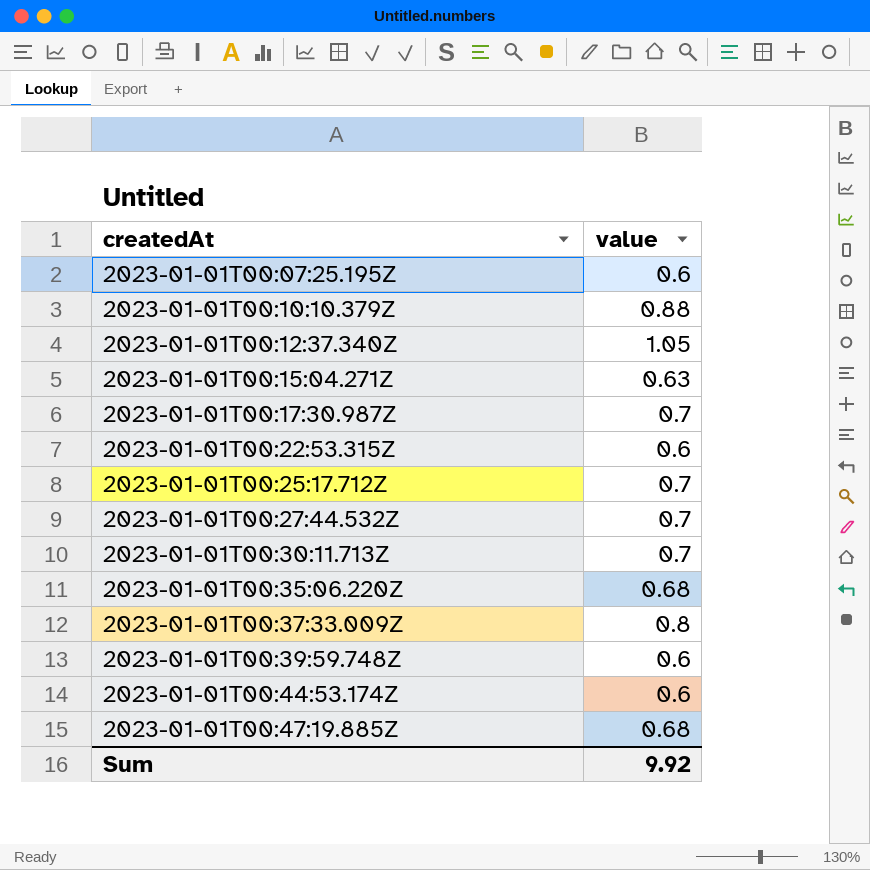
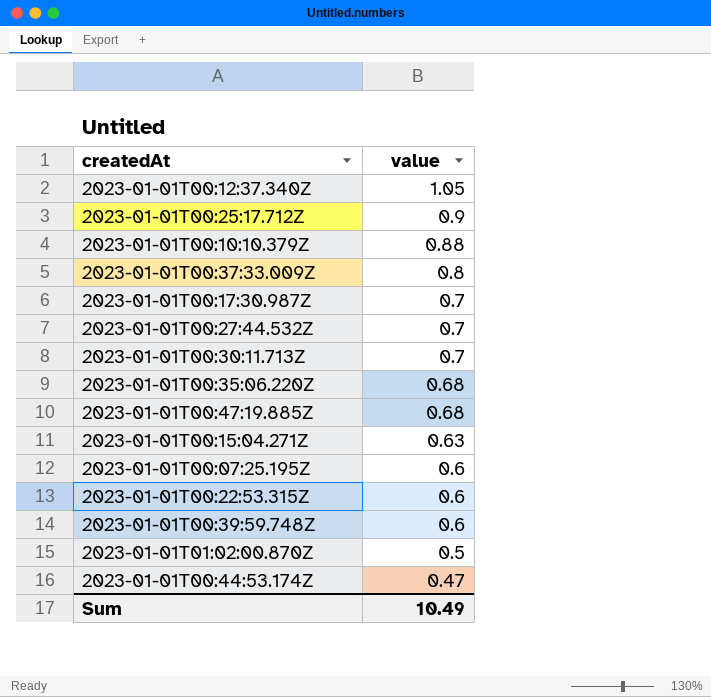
row order: createdAt ascending -> value descending
2023-01-01T00:25:17.712Z | value: 0.7 -> 0.9
row 2023-01-01T01:02:00.870Z: none -> 0.5
2023-01-01T00:44:53.174Z | value: 0.6 -> 0.47
Sum | value: 9.92 -> 10.49

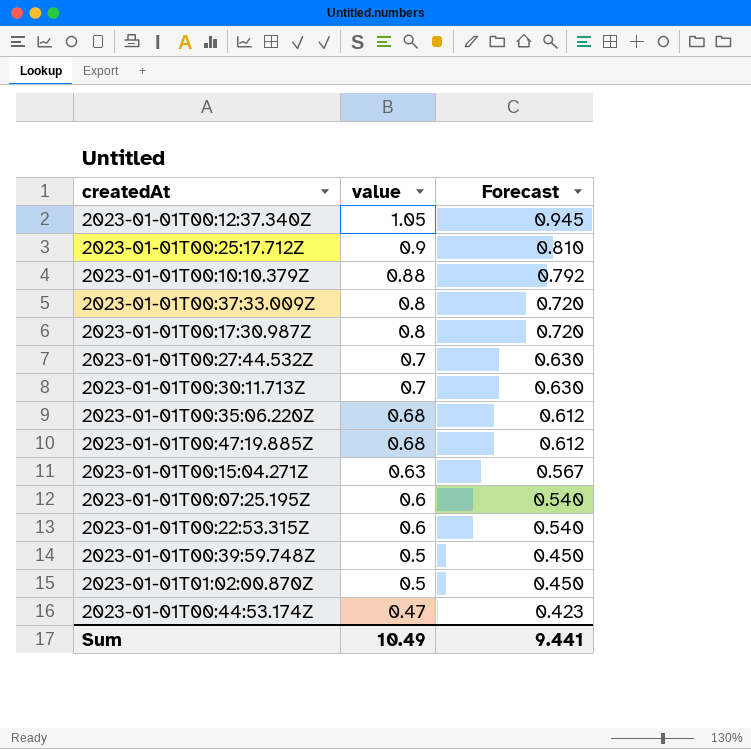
column Forecast | formula: none -> [value] * 0.9
2023-01-01T00:17:30.987Z | value: 0.7 -> 0.8
2023-01-01T00:39:59.748Z | value: 0.6 -> 0.5

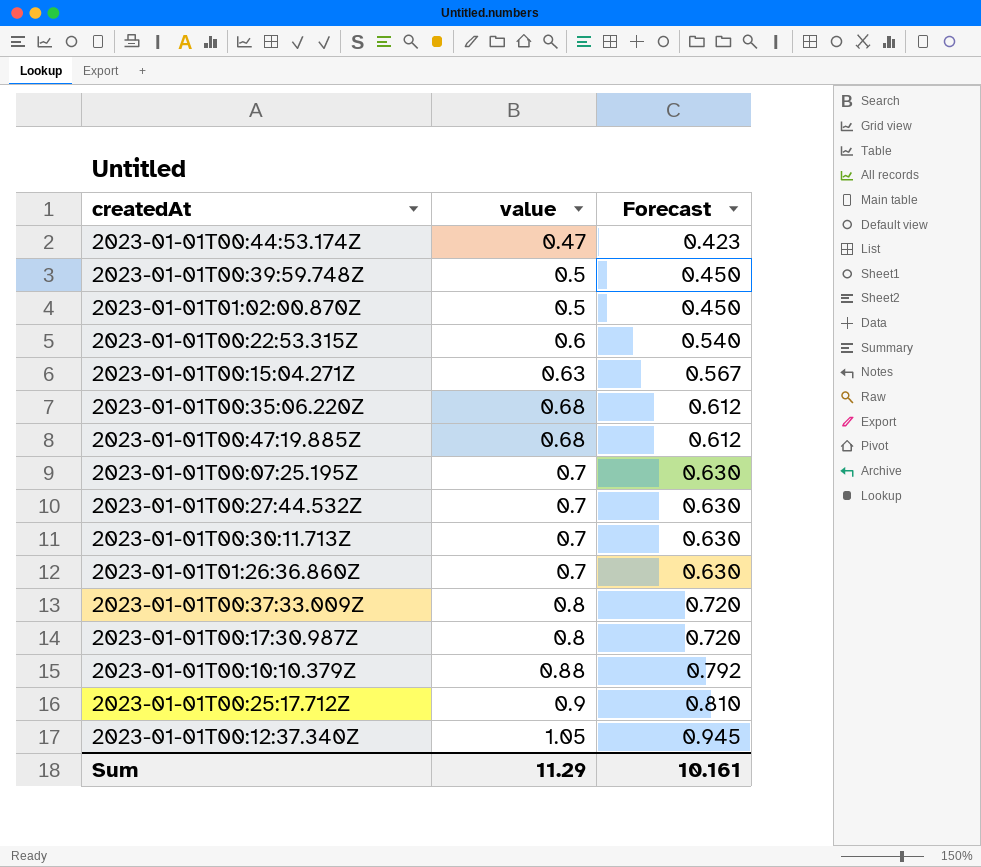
row order: value descending -> value ascending
2023-01-01T00:07:25.195Z | value: 0.6 -> 0.7
2023-01-01T00:07:25.195Z | Forecast: 0.540 -> 0.630
row 2023-01-01T01:26:36.860Z: none -> 0.7 | 0.630
Sum | value: 10.49 -> 11.29
Sum | Forecast: 9.441 -> 10.161

